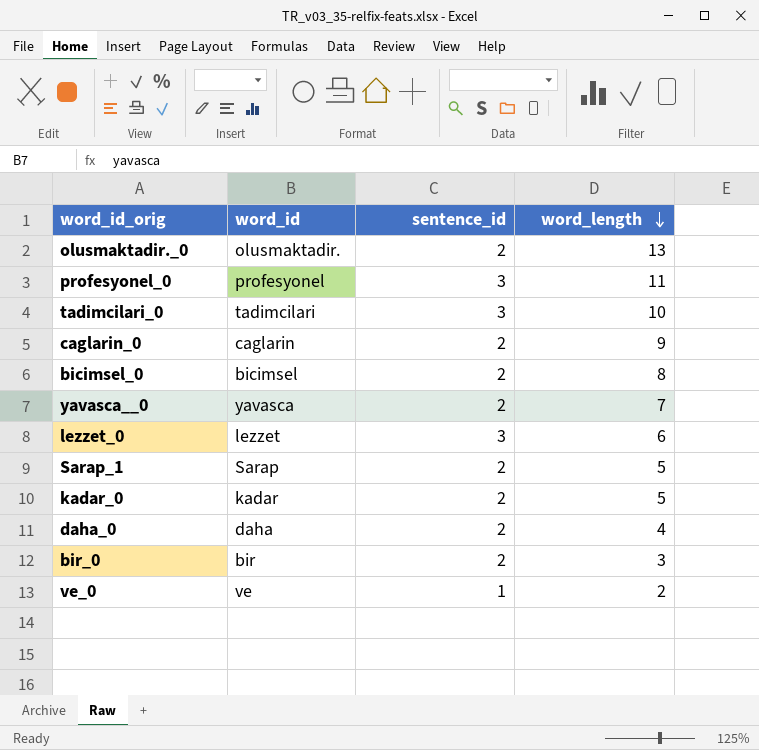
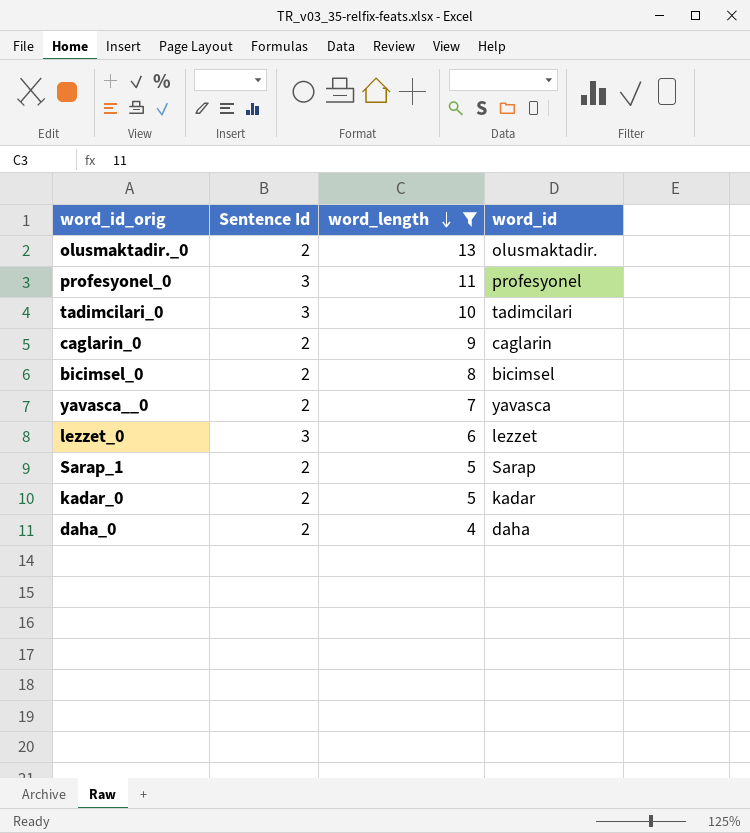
filter: none -> word_length >= 4
column name: sentence_id -> Sentence Id
column word_id | position: 2 -> 4

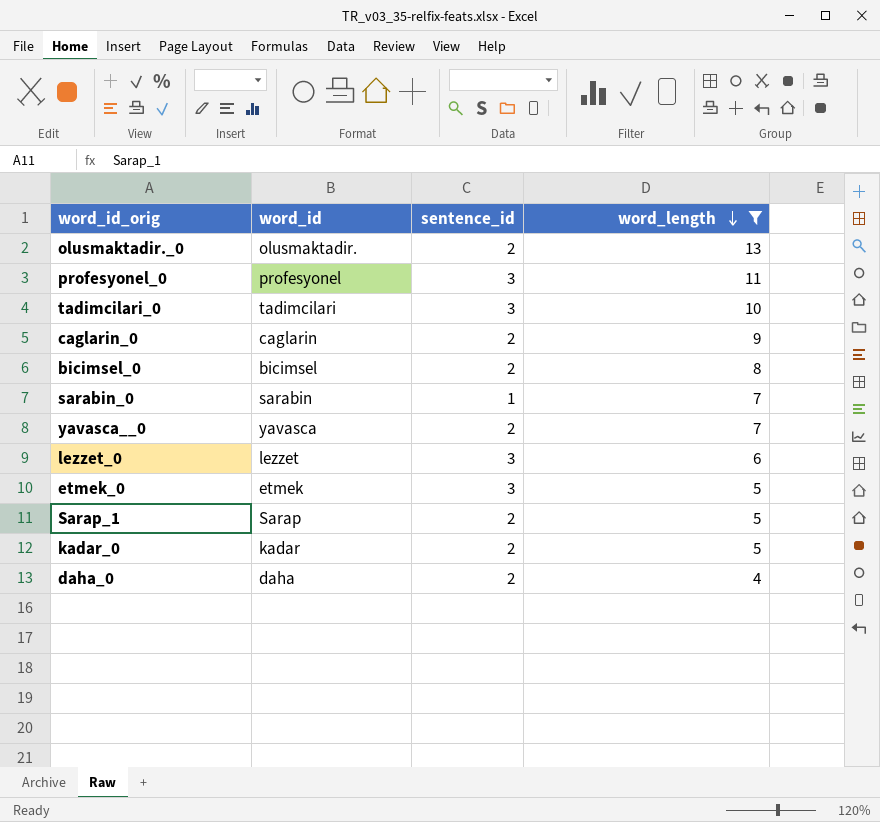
column word_id | position: 4 -> 2
column name: Sentence Id -> sentence_id
row sarabin_0: none -> sarabin | 1 | 7
row etmek_0: none -> etmek | 3 | 5

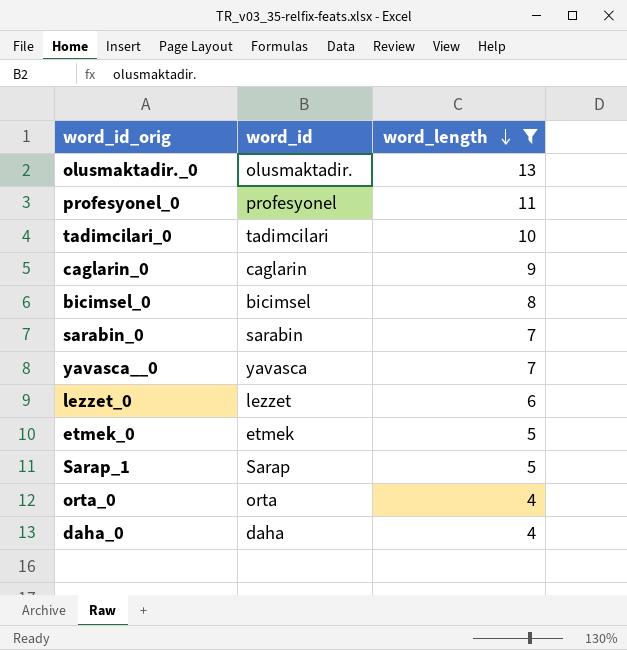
column sentence_id | position: 3 -> none
row kadar_0: kadar | 2 | 5 -> none
row orta_0: none -> orta | 4

